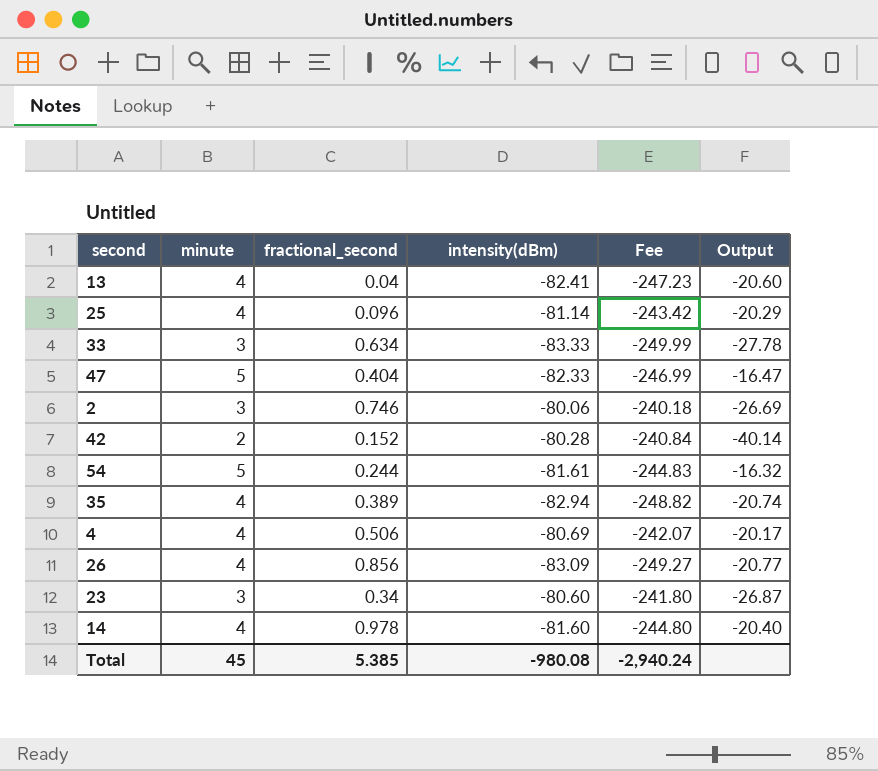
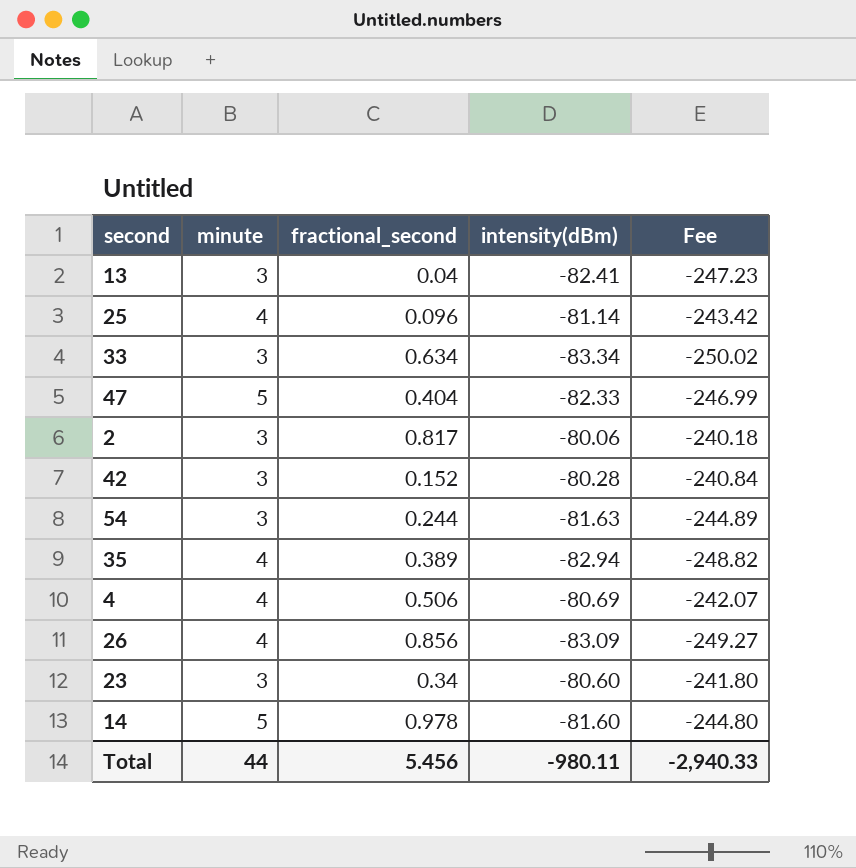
column Output | formula: [intensity(dBm)] / [minute] -> none
13 | minute: 4 -> 3
33 | intensity(dBm): -83.33 -> -83.34
33 | Fee: -249.99 -> -250.02
2 | fractional_second: 0.746 -> 0.817
42 | minute: 2 -> 3
54 | minute: 5 -> 3
54 | intensity(dBm): -81.61 -> -81.63
54 | Fee: -244.83 -> -244.89
14 | minute: 4 -> 5
Total | minute: 45 -> 44
Total | fractional_second: 5.385 -> 5.456
Total | intensity(dBm): -980.08 -> -980.11
Total | Fee: -2,940.24 -> -2,940.33

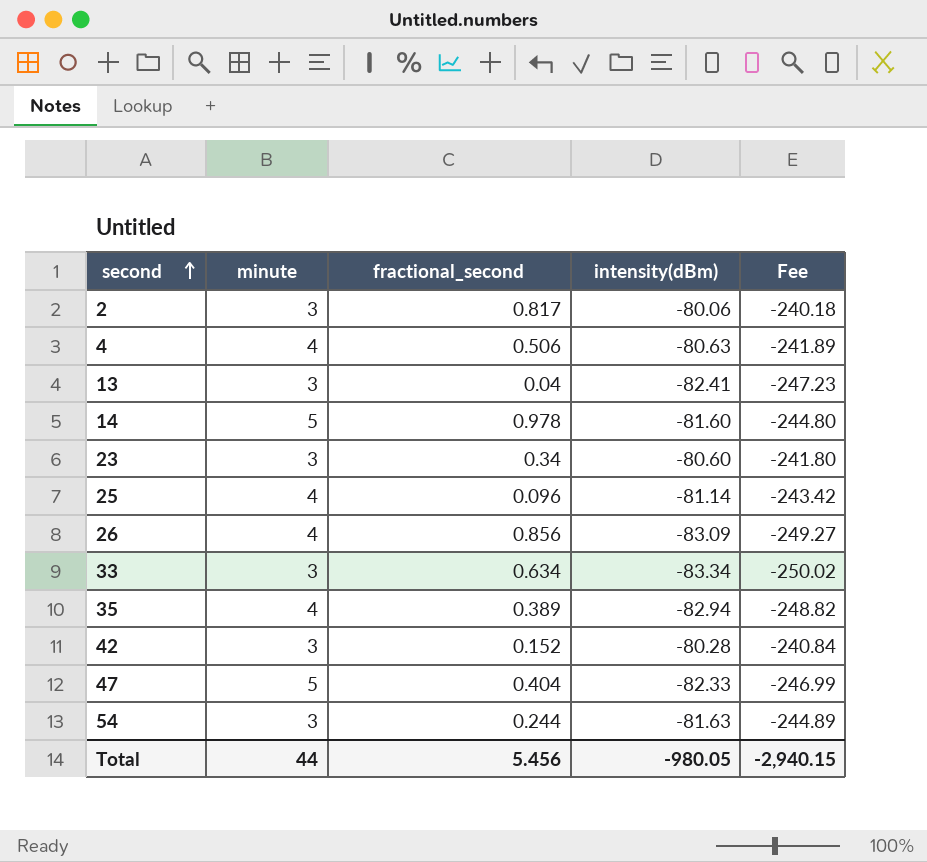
row order: none -> second ascending
4 | intensity(dBm): -80.69 -> -80.63
4 | Fee: -242.07 -> -241.89
Total | intensity(dBm): -980.11 -> -980.05
Total | Fee: -2,940.33 -> -2,940.15

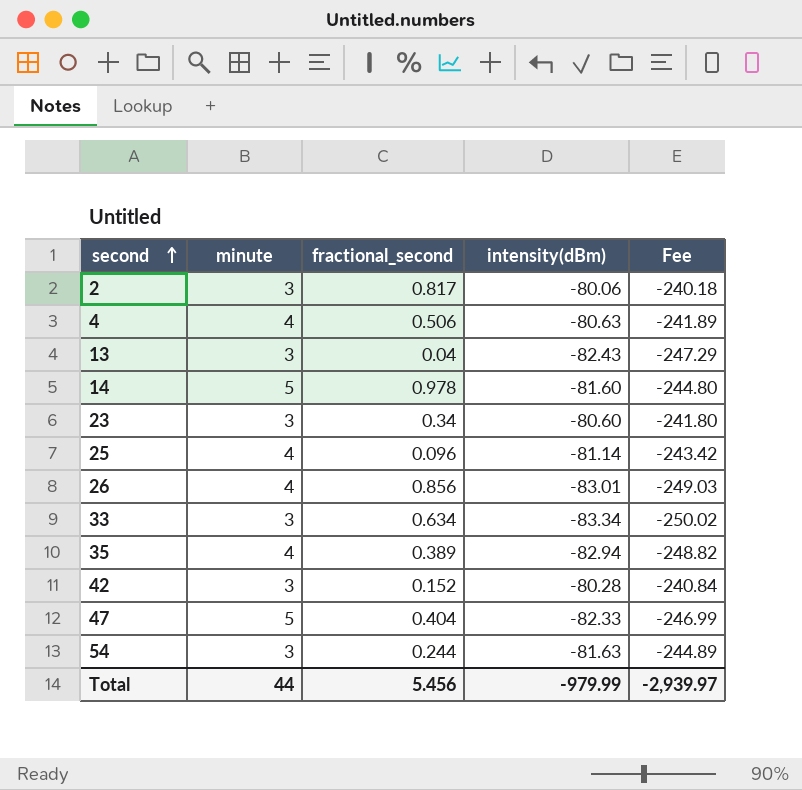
13 | intensity(dBm): -82.41 -> -82.43
13 | Fee: -247.23 -> -247.29
26 | intensity(dBm): -83.09 -> -83.01
26 | Fee: -249.27 -> -249.03
Total | intensity(dBm): -980.05 -> -979.99
Total | Fee: -2,940.15 -> -2,939.97

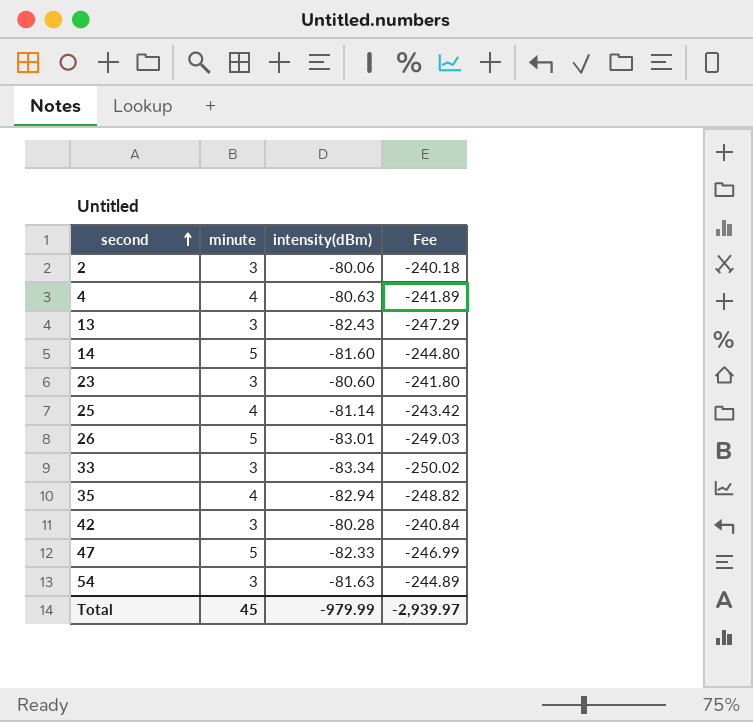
column fractional_second | position: 3 -> none
26 | minute: 4 -> 5
Total | minute: 44 -> 45

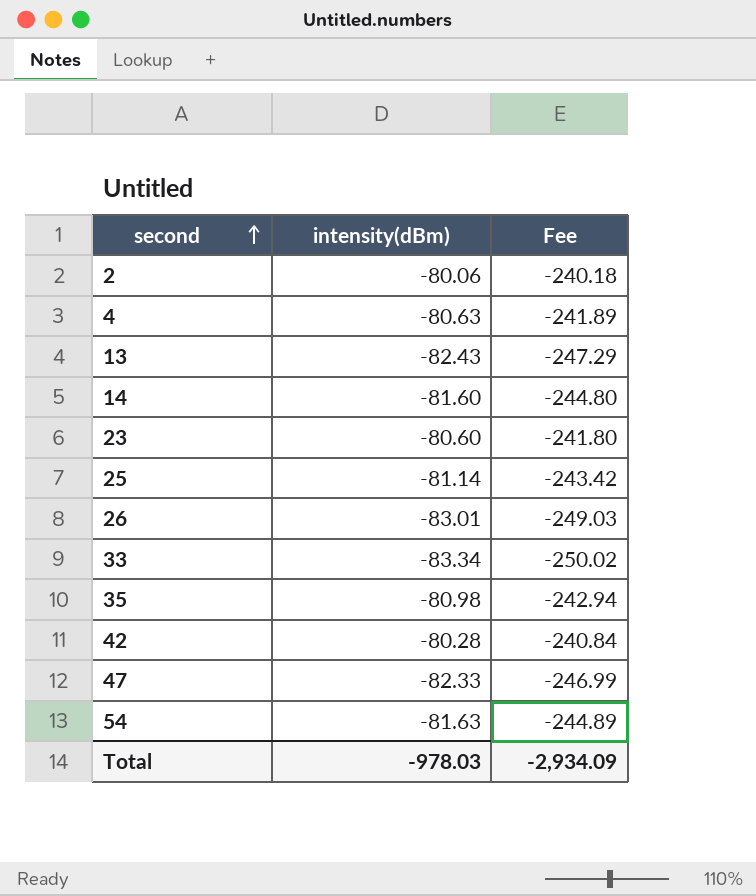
column minute | position: 2 -> none
35 | intensity(dBm): -82.94 -> -80.98
35 | Fee: -248.82 -> -242.94
Total | intensity(dBm): -979.99 -> -978.03
Total | Fee: -2,939.97 -> -2,934.09

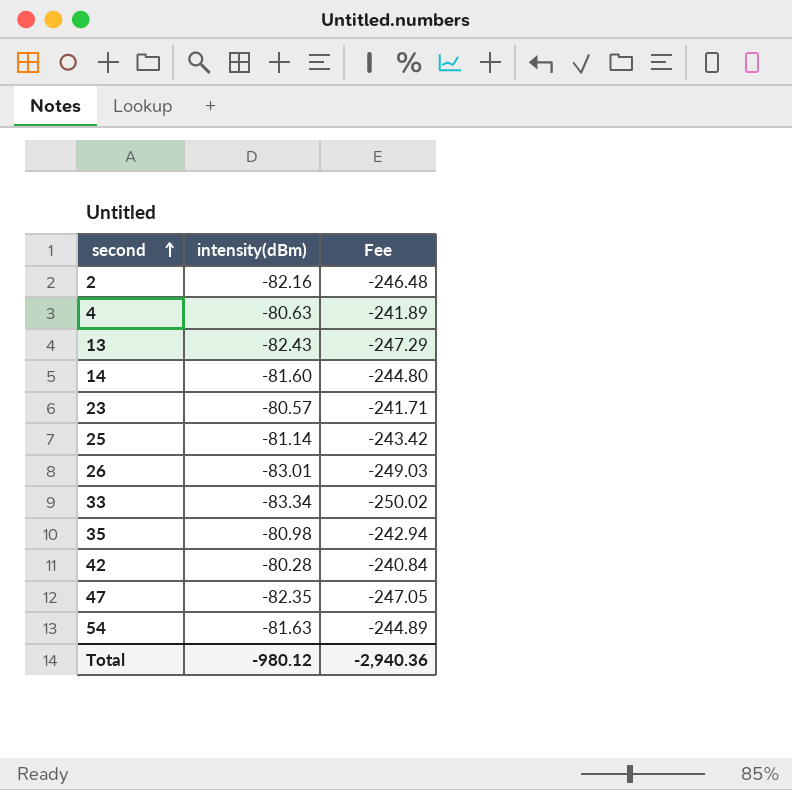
2 | intensity(dBm): -80.06 -> -82.16
2 | Fee: -240.18 -> -246.48
23 | intensity(dBm): -80.60 -> -80.57
23 | Fee: -241.80 -> -241.71
47 | intensity(dBm): -82.33 -> -82.35
47 | Fee: -246.99 -> -247.05
Total | intensity(dBm): -978.03 -> -980.12
Total | Fee: -2,934.09 -> -2,940.36

